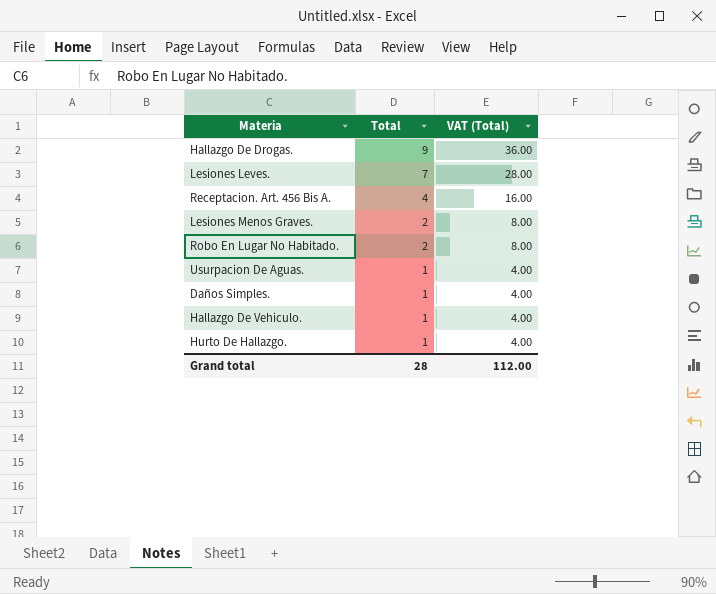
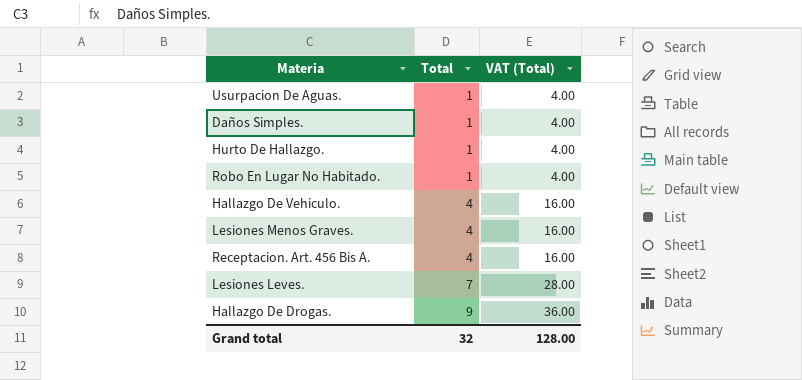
row order: Total descending -> Total ascending
Robo En Lugar No Habitado. | Total: 2 -> 1
Robo En Lugar No Habitado. | VAT (Total): 8.00 -> 4.00
Hallazgo De Vehiculo. | Total: 1 -> 4
Hallazgo De Vehiculo. | VAT (Total): 4.00 -> 16.00
Lesiones Menos Graves. | Total: 2 -> 4
Lesiones Menos Graves. | VAT (Total): 8.00 -> 16.00
Grand total | Total: 28 -> 32
Grand total | VAT (Total): 112.00 -> 128.00

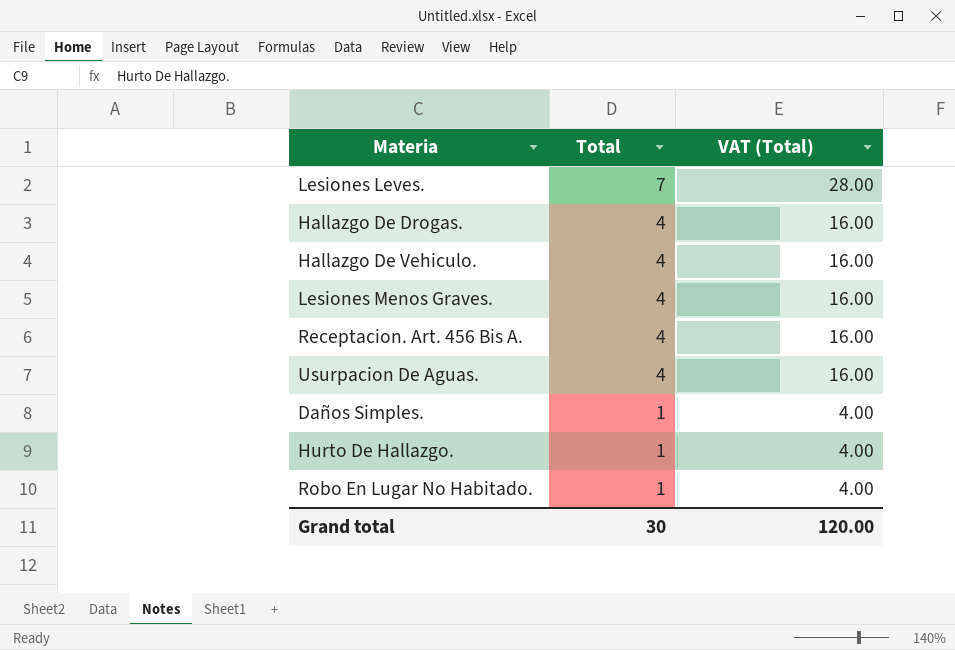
row order: Total ascending -> Total descending
Hallazgo De Drogas. | Total: 9 -> 4
Hallazgo De Drogas. | VAT (Total): 36.00 -> 16.00
Usurpacion De Aguas. | Total: 1 -> 4
Usurpacion De Aguas. | VAT (Total): 4.00 -> 16.00
Grand total | Total: 32 -> 30
Grand total | VAT (Total): 128.00 -> 120.00

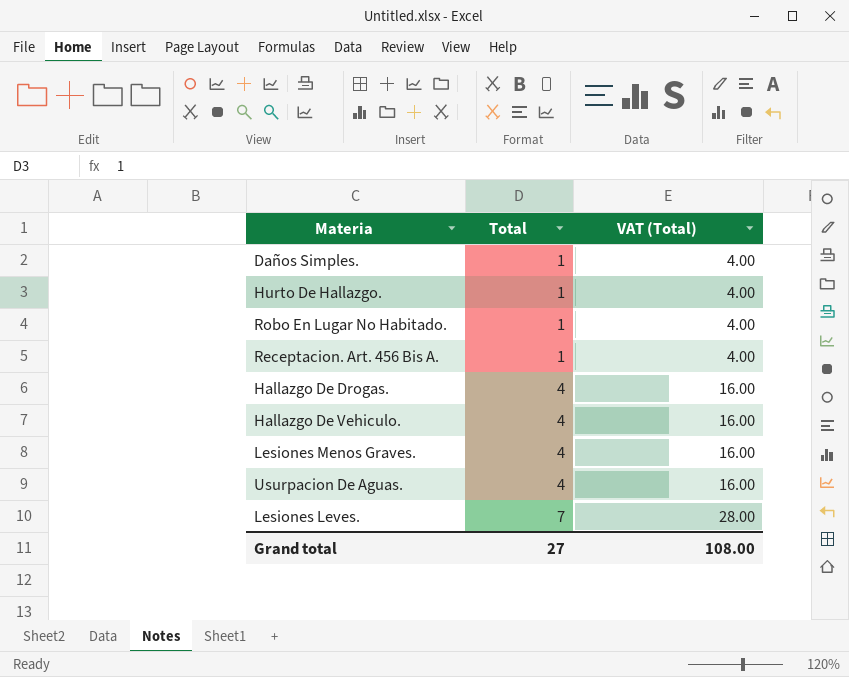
row order: Total descending -> Total ascending
Receptacion. Art. 456 Bis A. | Total: 4 -> 1
Receptacion. Art. 456 Bis A. | VAT (Total): 16.00 -> 4.00
Grand total | Total: 30 -> 27
Grand total | VAT (Total): 120.00 -> 108.00

